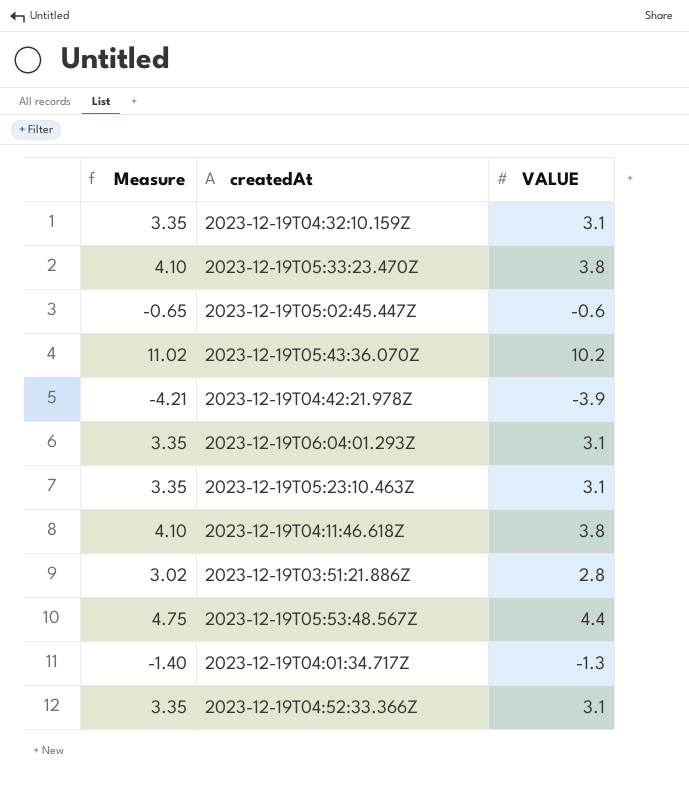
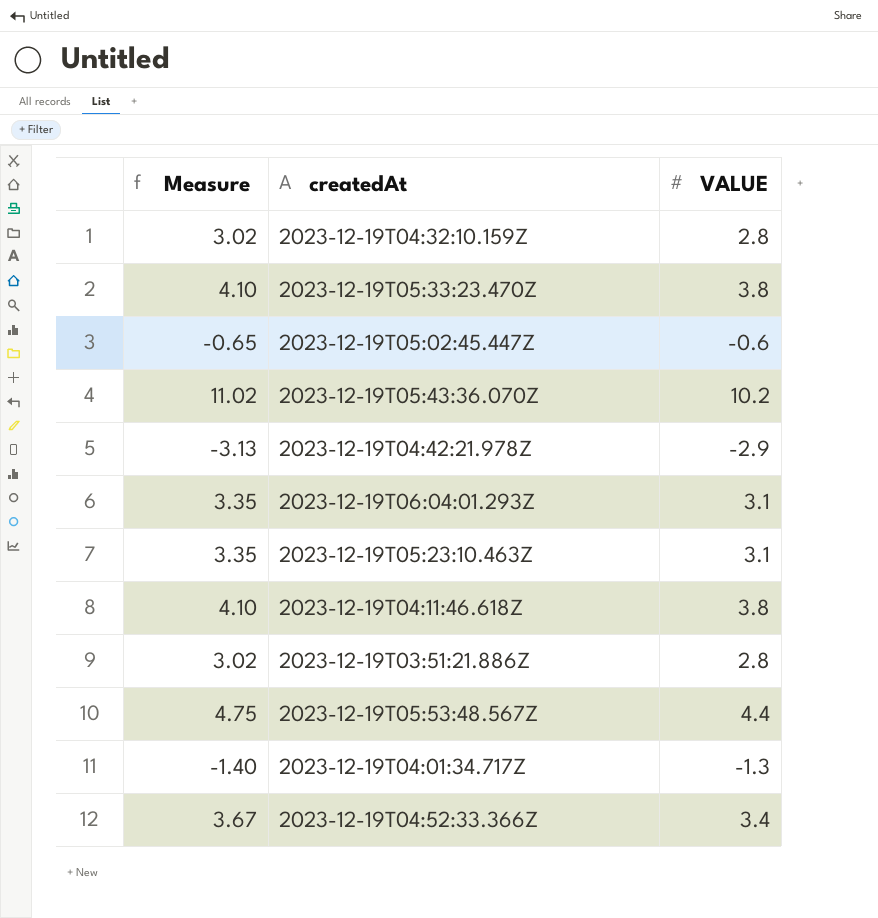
2023-12-19T04:32:10.159Z | Measure: 3.35 -> 3.02
2023-12-19T04:32:10.159Z | VALUE: 3.1 -> 2.8
2023-12-19T04:42:21.978Z | Measure: -4.21 -> -3.13
2023-12-19T04:42:21.978Z | VALUE: -3.9 -> -2.9
2023-12-19T04:52:33.366Z | Measure: 3.35 -> 3.67
2023-12-19T04:52:33.366Z | VALUE: 3.1 -> 3.4

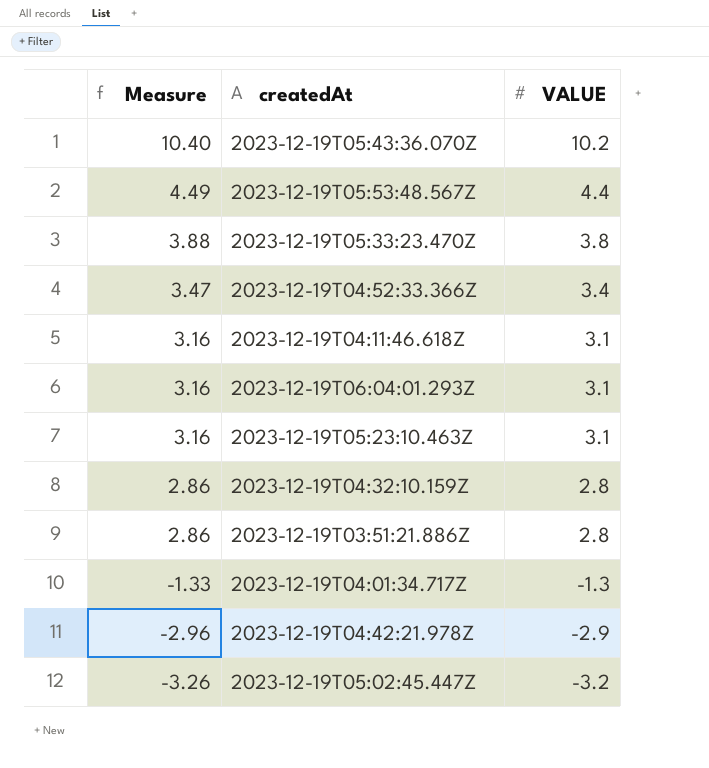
row order: none -> Measure descending
column Measure | formula: [VALUE] * 1.08 -> [VALUE] * 1.02
2023-12-19T04:11:46.618Z | VALUE: 3.8 -> 3.1
2023-12-19T05:02:45.447Z | VALUE: -0.6 -> -3.2

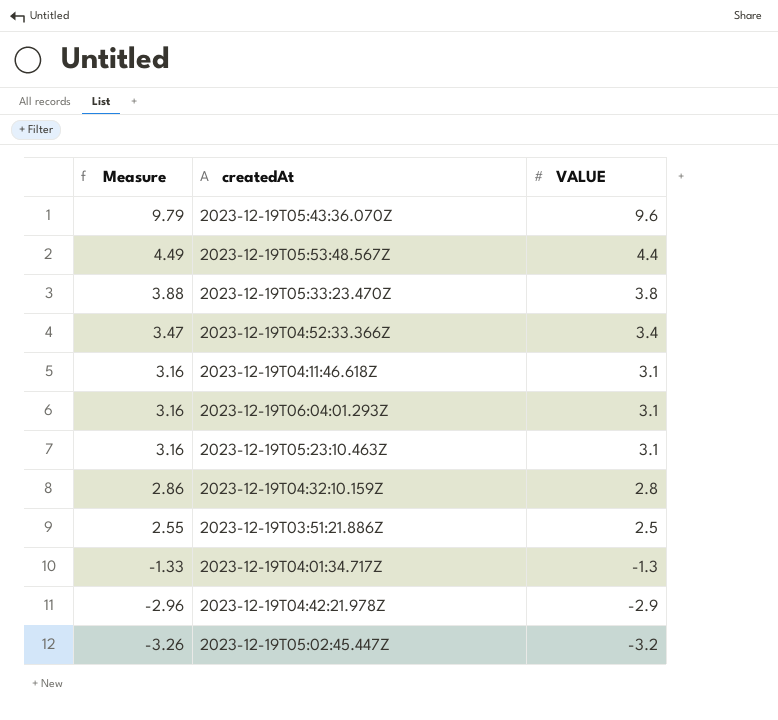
2023-12-19T05:43:36.070Z | Measure: 10.40 -> 9.79
2023-12-19T05:43:36.070Z | VALUE: 10.2 -> 9.6
2023-12-19T03:51:21.886Z | Measure: 2.86 -> 2.55
2023-12-19T03:51:21.886Z | VALUE: 2.8 -> 2.5

